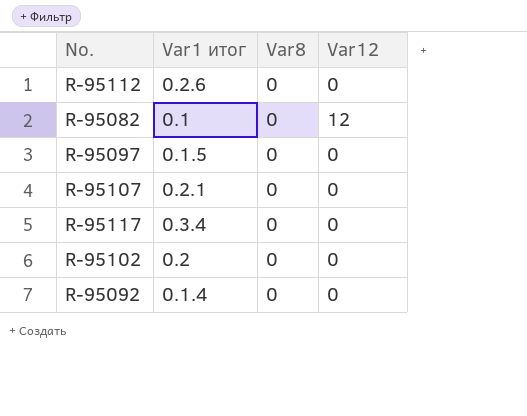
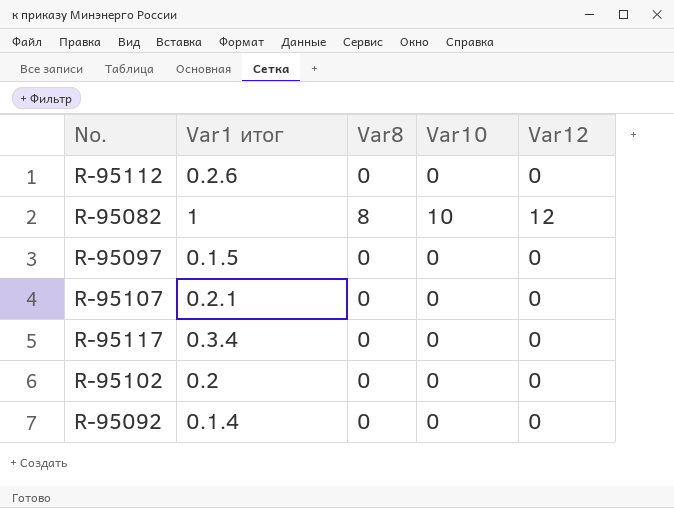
column Var10 | position: none -> 4
R-95082 | Var1 итог: 0.1 -> 1
R-95082 | Var8: 0 -> 8

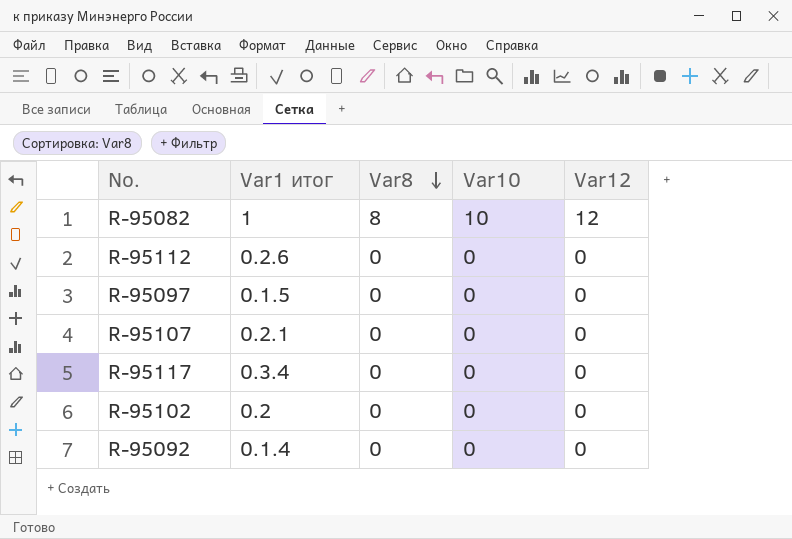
row order: none -> Var8 descending

